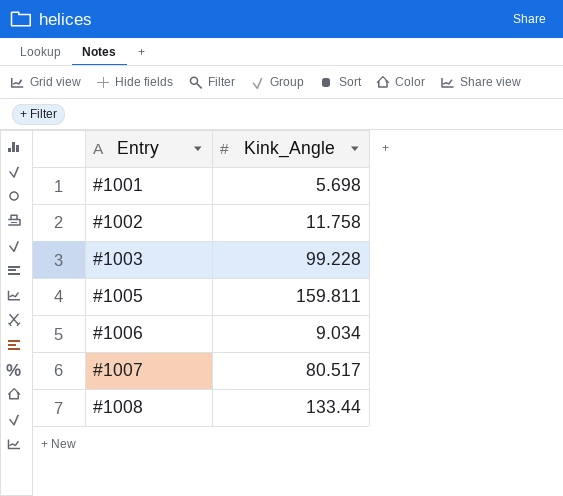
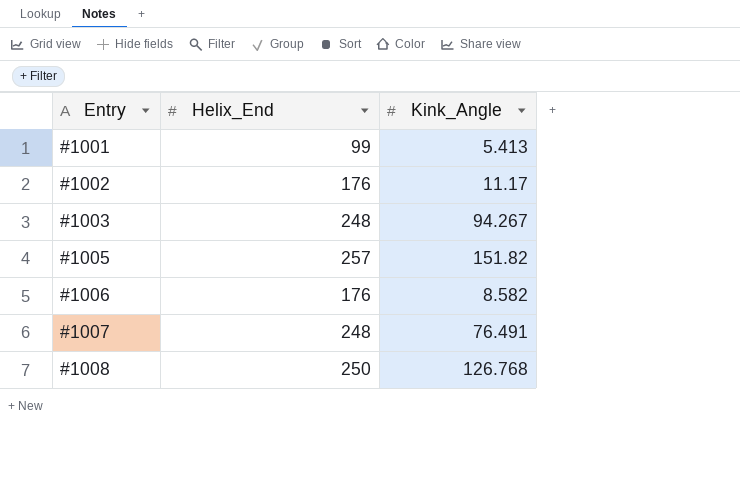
column Helix_End | position: none -> 2
#1001 | Kink_Angle: 5.698 -> 5.413
#1002 | Kink_Angle: 11.758 -> 11.17
#1003 | Kink_Angle: 99.228 -> 94.267
#1005 | Kink_Angle: 159.811 -> 151.82
#1006 | Kink_Angle: 9.034 -> 8.582
#1007 | Kink_Angle: 80.517 -> 76.491
#1008 | Kink_Angle: 133.44 -> 126.768

